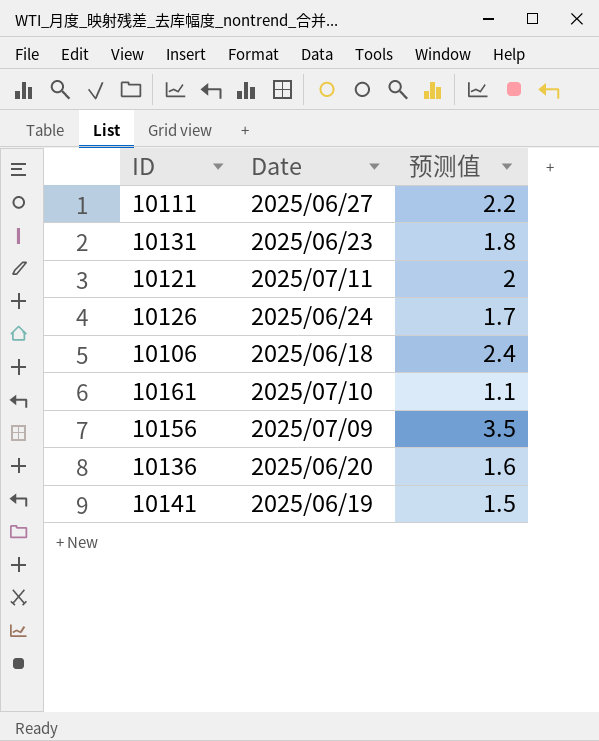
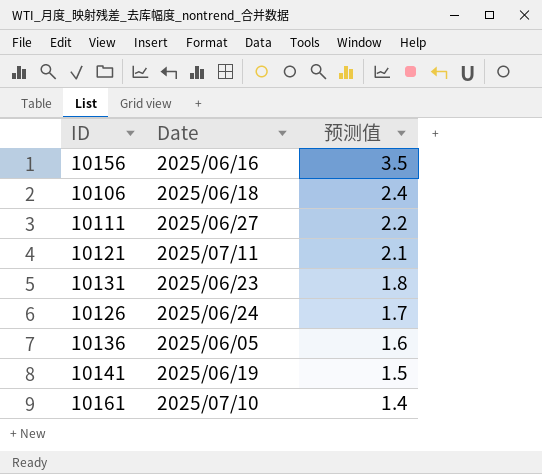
row order: none -> 预测值 descending
10156 | Date: 2025/07/09 -> 2025/06/16
10121 | 预测值: 2 -> 2.1
10136 | Date: 2025/06/20 -> 2025/06/05
10161 | 预测值: 1.1 -> 1.4

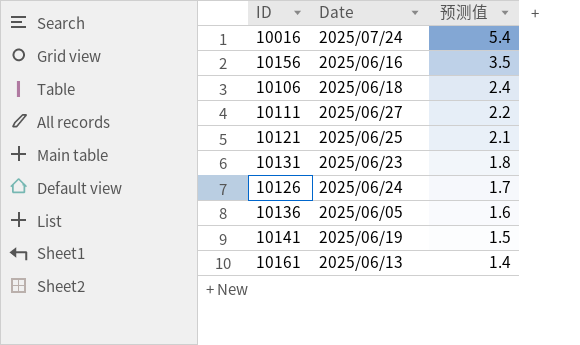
row 10016: none -> 2025/07/24 | 5.4
10121 | Date: 2025/07/11 -> 2025/06/25
10161 | Date: 2025/07/10 -> 2025/06/13

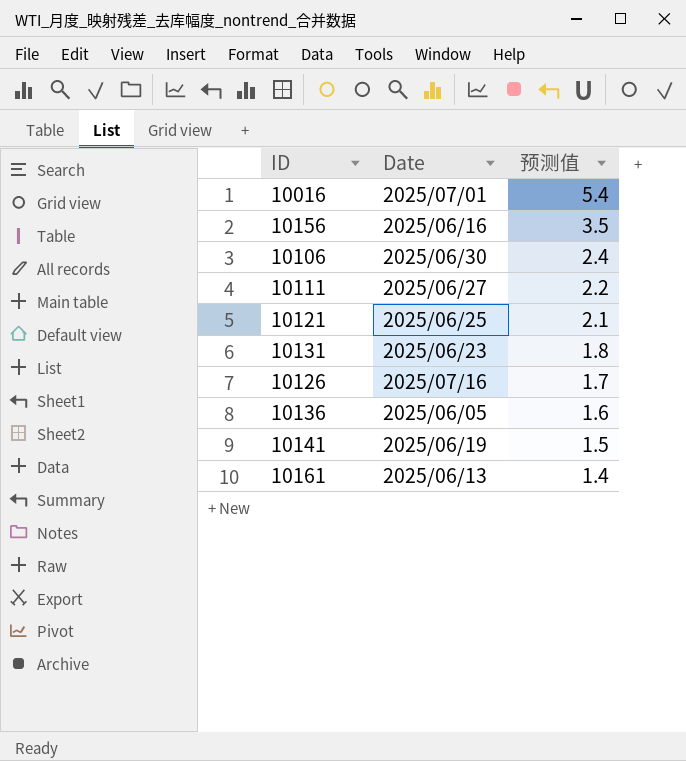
10016 | Date: 2025/07/24 -> 2025/07/01
10106 | Date: 2025/06/18 -> 2025/06/30
10126 | Date: 2025/06/24 -> 2025/07/16

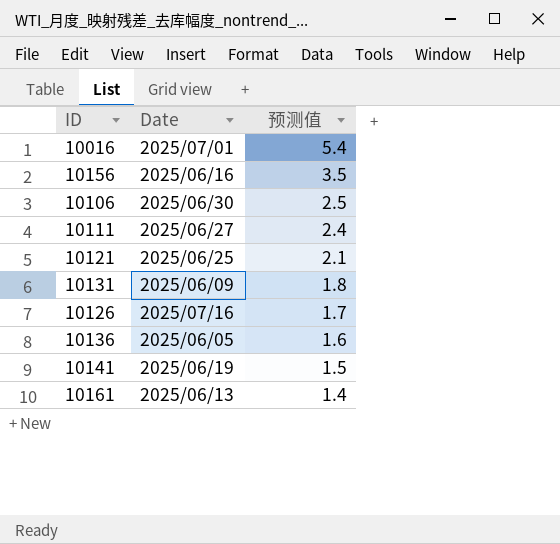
10106 | 预测值: 2.4 -> 2.5
10111 | 预测值: 2.2 -> 2.4
10131 | Date: 2025/06/23 -> 2025/06/09

